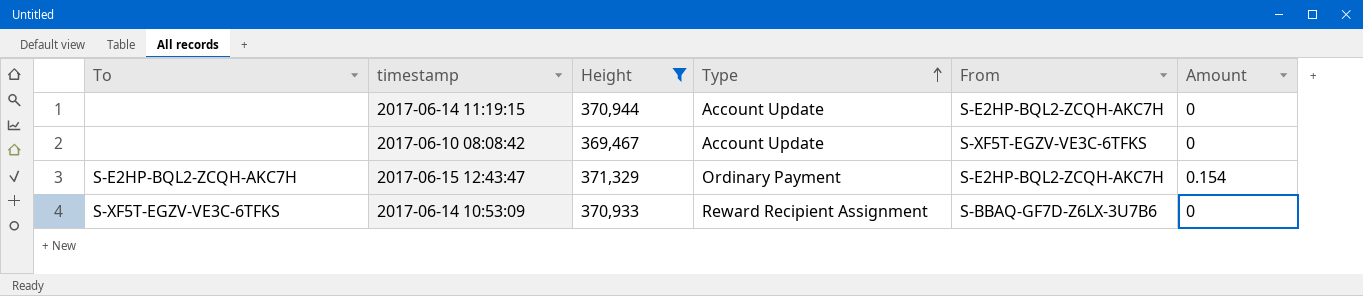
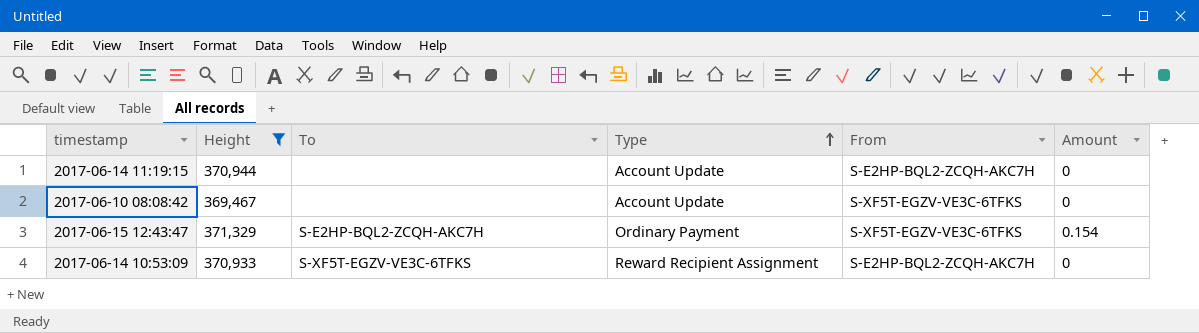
column To | position: 1 -> 3
2017-06-15 12:43:47 | From: S-E2HP-BQL2-ZCQH-AKC7H -> S-XF5T-EGZV-VE3C-6TFKS
2017-06-14 10:53:09 | From: S-BBAQ-GF7D-Z6LX-3U7B6 -> S-E2HP-BQL2-ZCQH-AKC7H

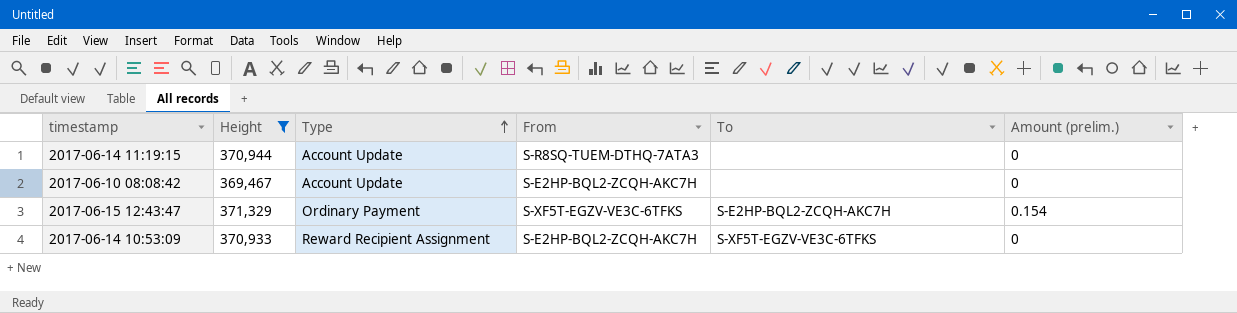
column To | position: 3 -> 5
column name: Amount -> Amount (prelim.)
2017-06-14 11:19:15 | From: S-E2HP-BQL2-ZCQH-AKC7H -> S-R8SQ-TUEM-DTHQ-7ATA3
2017-06-10 08:08:42 | From: S-XF5T-EGZV-VE3C-6TFKS -> S-E2HP-BQL2-ZCQH-AKC7H

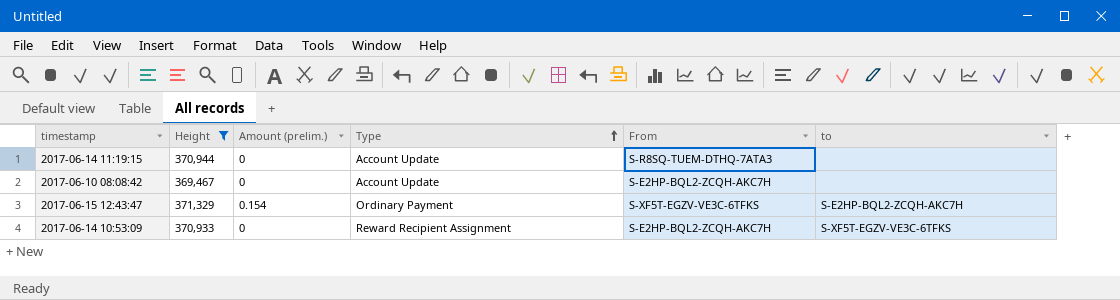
column Amount (prelim.) | position: 6 -> 3
column name: To -> to

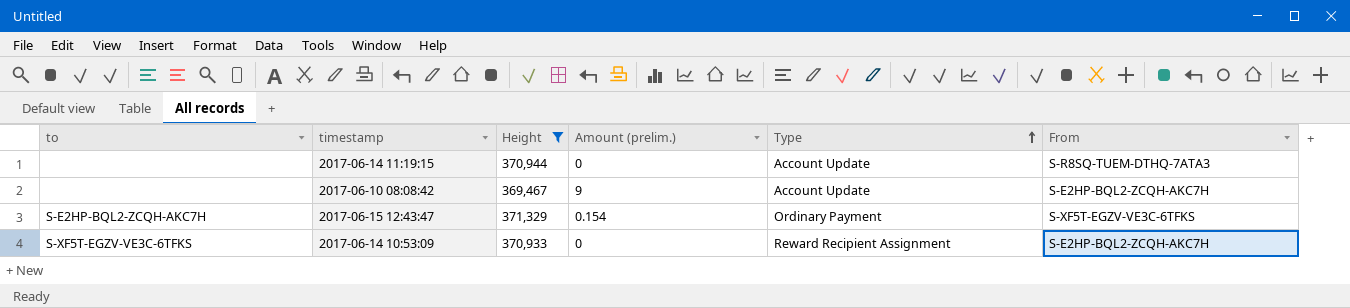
column to | position: 6 -> 1
2017-06-10 08:08:42 | Amount (prelim.): 0 -> 9

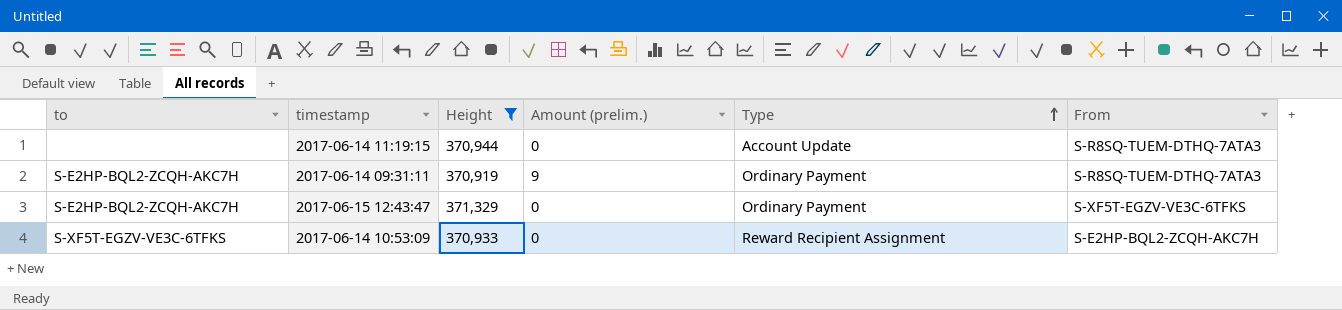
row 2017-06-10 08:08:42: none | 369,467 | 9 | Account Update | S-E2HP-BQL2-ZCQH-AKC7H -> none
row 2017-06-14 09:31:11: none -> S-E2HP-BQL2-ZCQH-AKC7H | 370,919 | 9 | Ordinary Payment | S-R8SQ-TUEM-DTHQ-7ATA3
2017-06-15 12:43:47 | Amount (prelim.): 0.154 -> 0

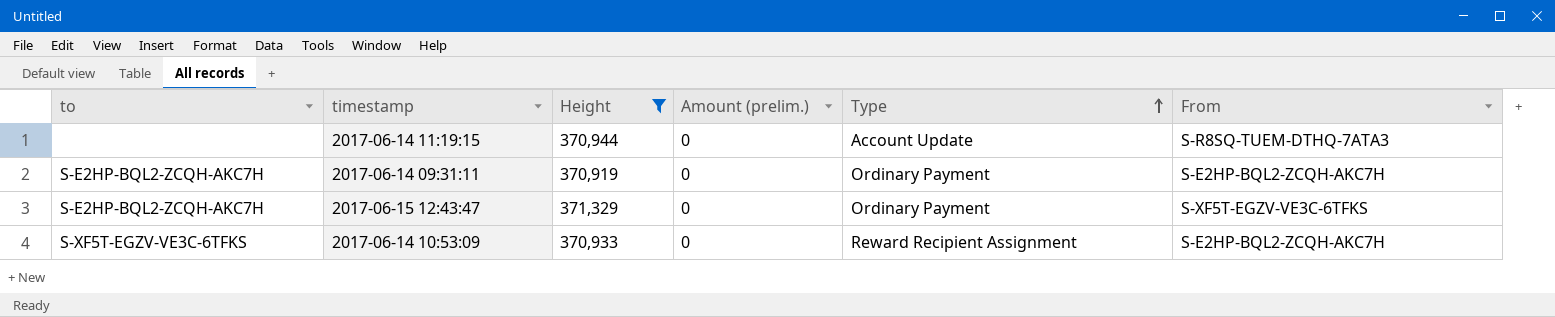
2017-06-14 09:31:11 | Amount (prelim.): 9 -> 0
2017-06-14 09:31:11 | From: S-R8SQ-TUEM-DTHQ-7ATA3 -> S-E2HP-BQL2-ZCQH-AKC7H

